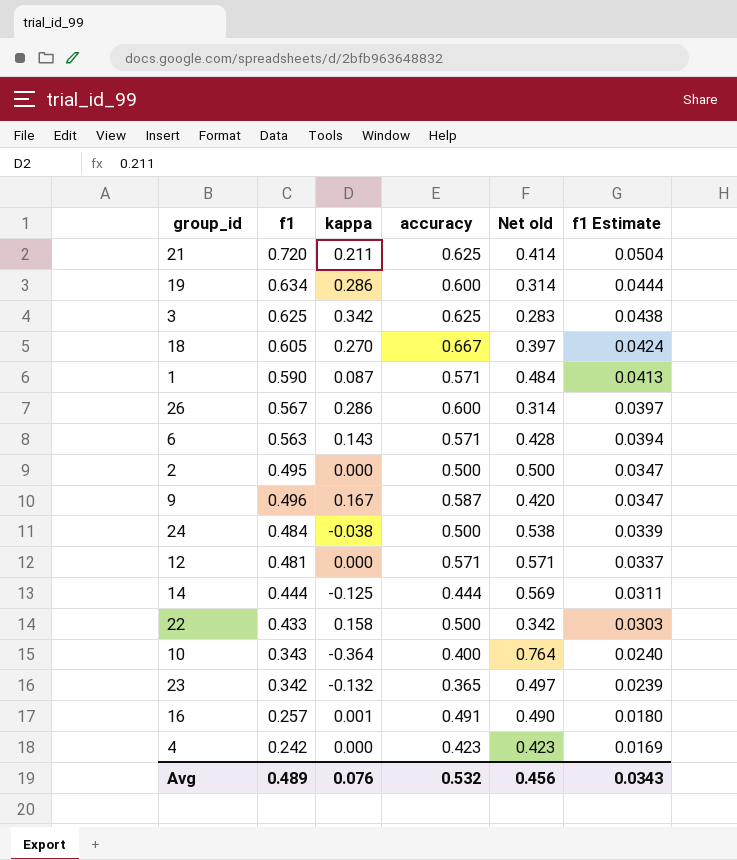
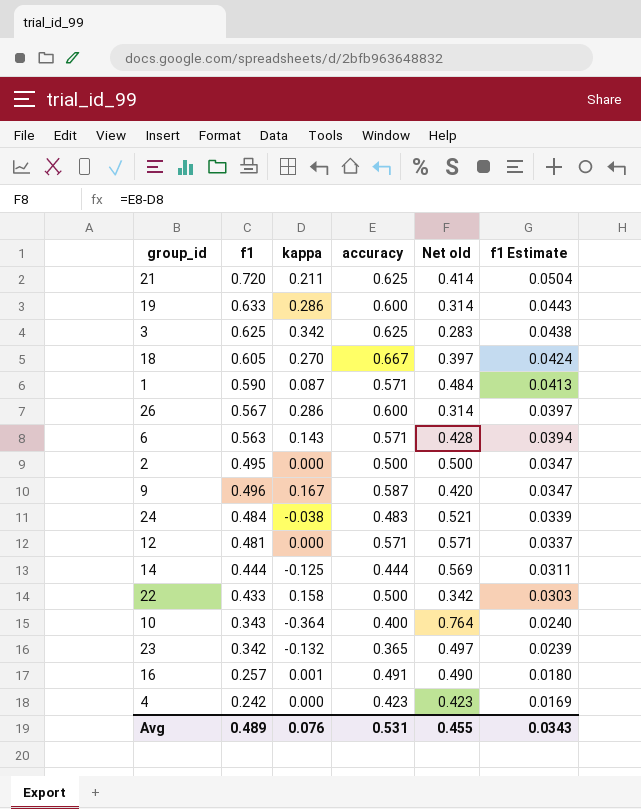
19 | f1: 0.634 -> 0.633
19 | f1 Estimate: 0.0444 -> 0.0443
24 | accuracy: 0.500 -> 0.483
24 | Net old: 0.538 -> 0.521
Avg | accuracy: 0.532 -> 0.531
Avg | Net old: 0.456 -> 0.455

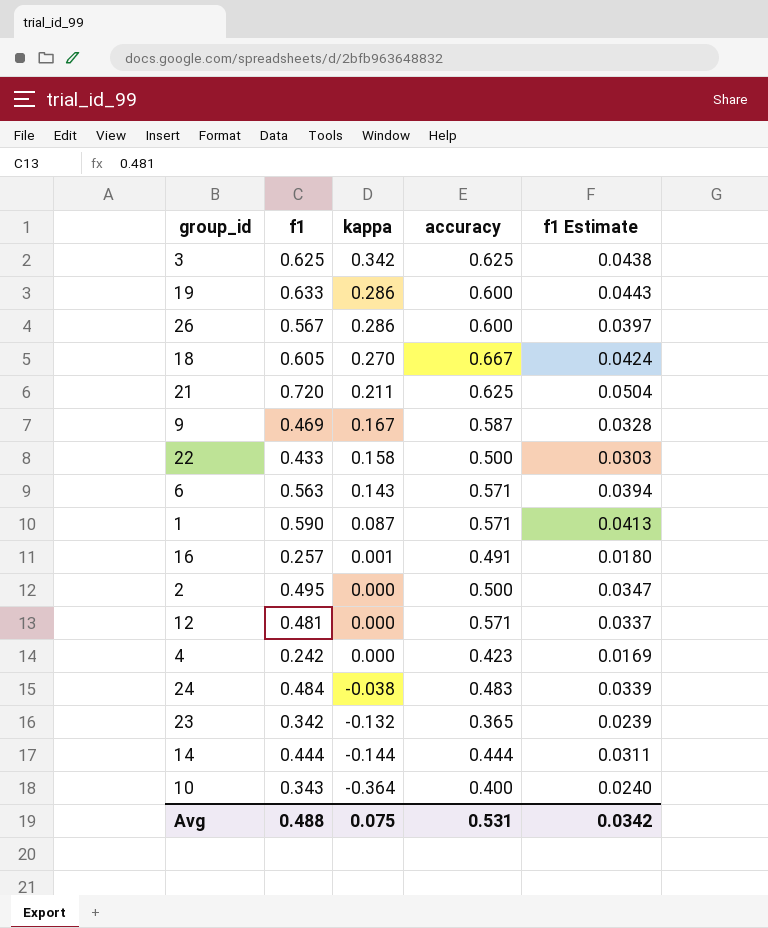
row order: f1 Estimate descending -> kappa descending
column Net old | formula: [accuracy] - [kappa] -> none
9 | f1: 0.496 -> 0.469
9 | f1 Estimate: 0.0347 -> 0.0328
14 | kappa: -0.125 -> -0.144
Avg | f1: 0.489 -> 0.488
Avg | kappa: 0.076 -> 0.075
Avg | f1 Estimate: 0.0343 -> 0.0342

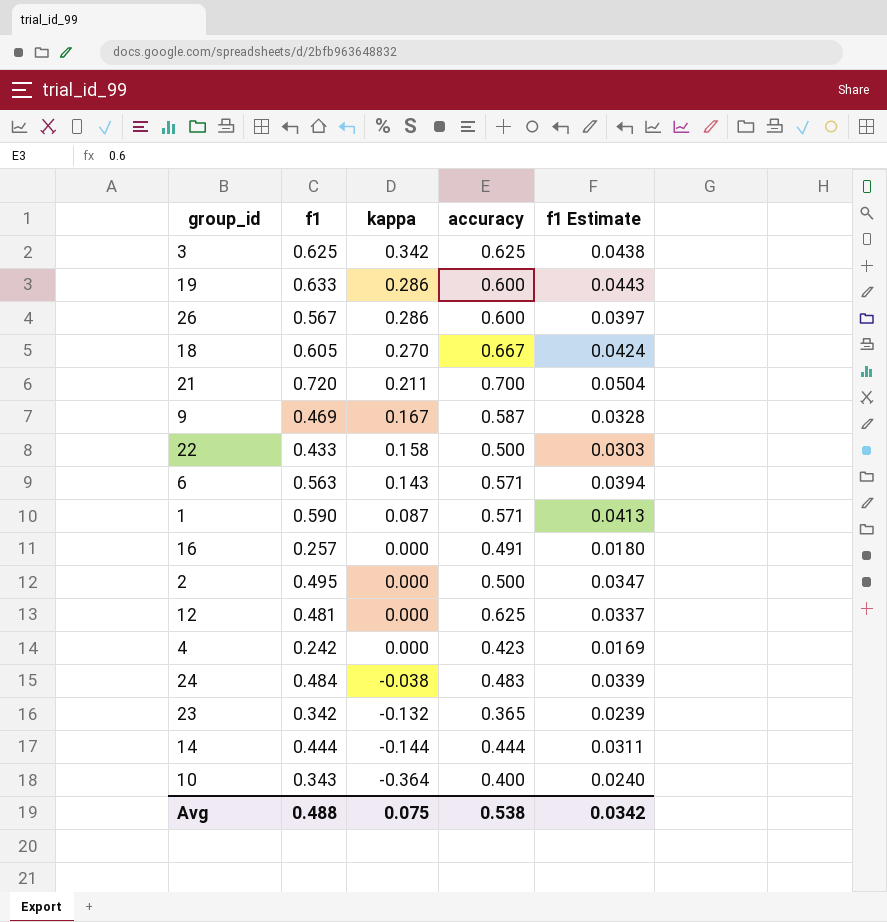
21 | accuracy: 0.625 -> 0.700
16 | kappa: 0.001 -> 0.000
12 | accuracy: 0.571 -> 0.625
Avg | accuracy: 0.531 -> 0.538

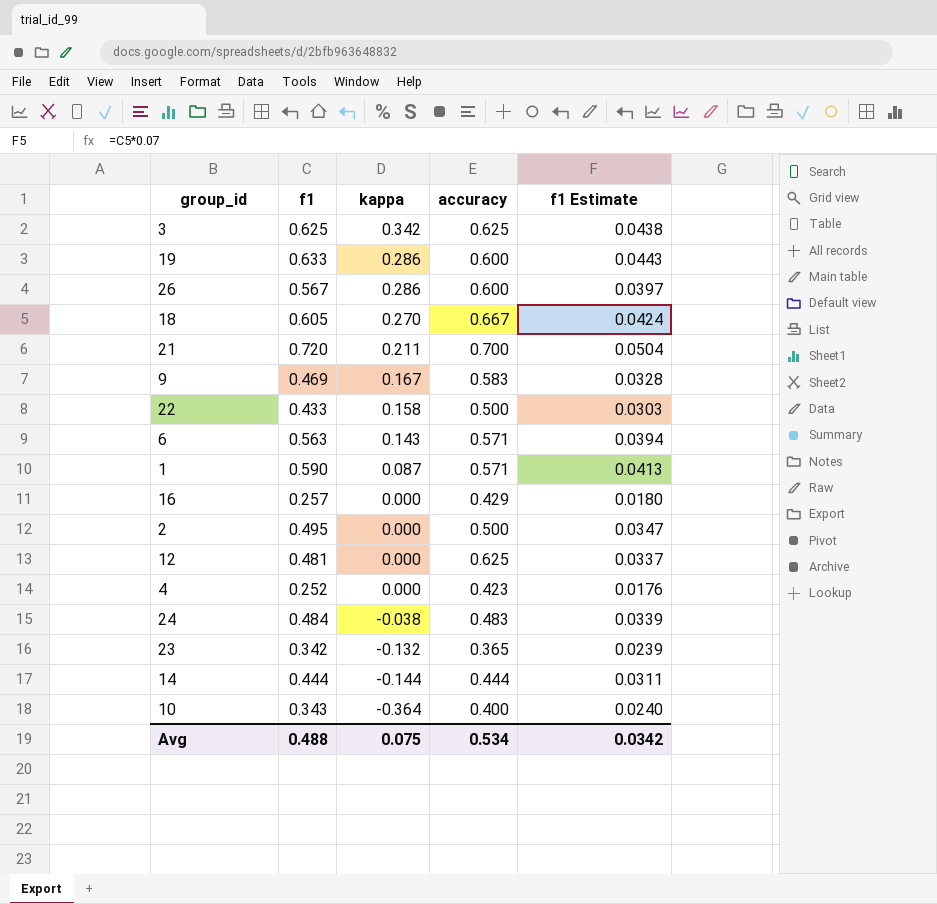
9 | accuracy: 0.587 -> 0.583
16 | accuracy: 0.491 -> 0.429
4 | f1: 0.242 -> 0.252
4 | f1 Estimate: 0.0169 -> 0.0176
Avg | accuracy: 0.538 -> 0.534

